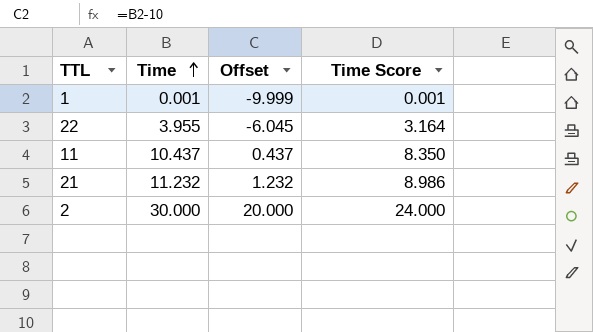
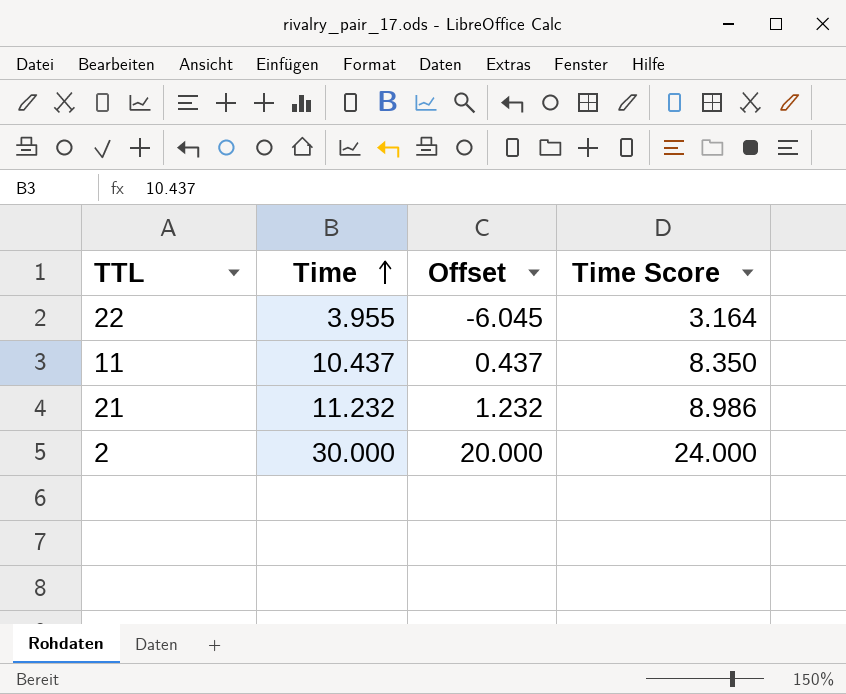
row 1: 0.001 | -9.999 | 0.001 -> none

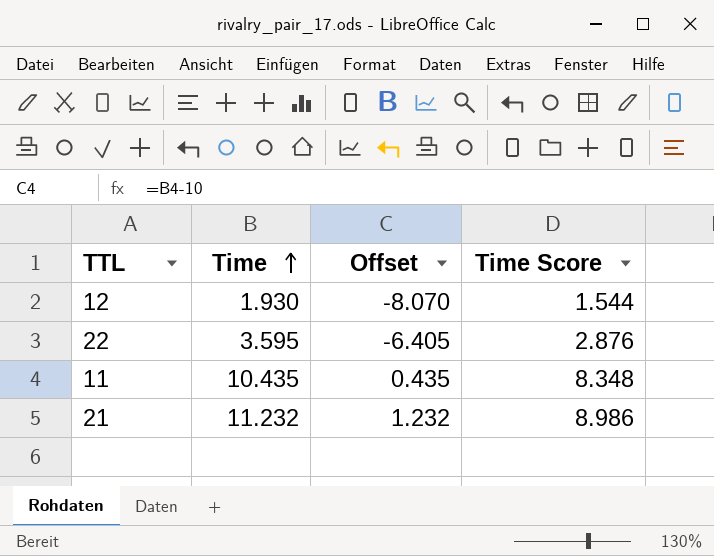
row 2: 30.000 | 20.000 | 24.000 -> none
row 12: none -> 1.930 | -8.070 | 1.544
22 | Time: 3.955 -> 3.595
22 | Offset: -6.045 -> -6.405
22 | Time Score: 3.164 -> 2.876
11 | Time: 10.437 -> 10.435
11 | Offset: 0.437 -> 0.435
11 | Time Score: 8.350 -> 8.348

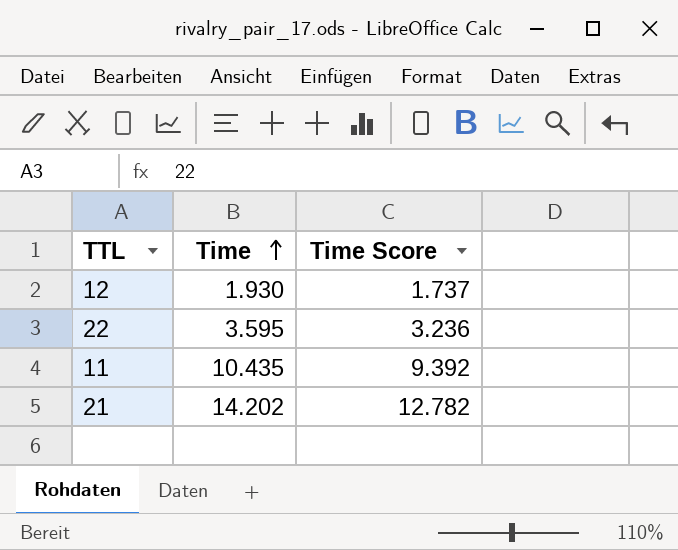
column Offset | formula: [Time] - 10 -> none
column Time Score | formula: [Time] * 0.8 -> [Time] * 0.9
21 | Time: 11.232 -> 14.202

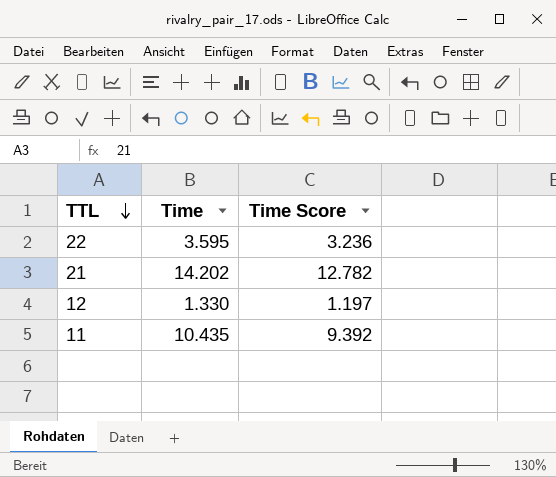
row order: Time ascending -> TTL descending
12 | Time: 1.930 -> 1.330
12 | Time Score: 1.737 -> 1.197

